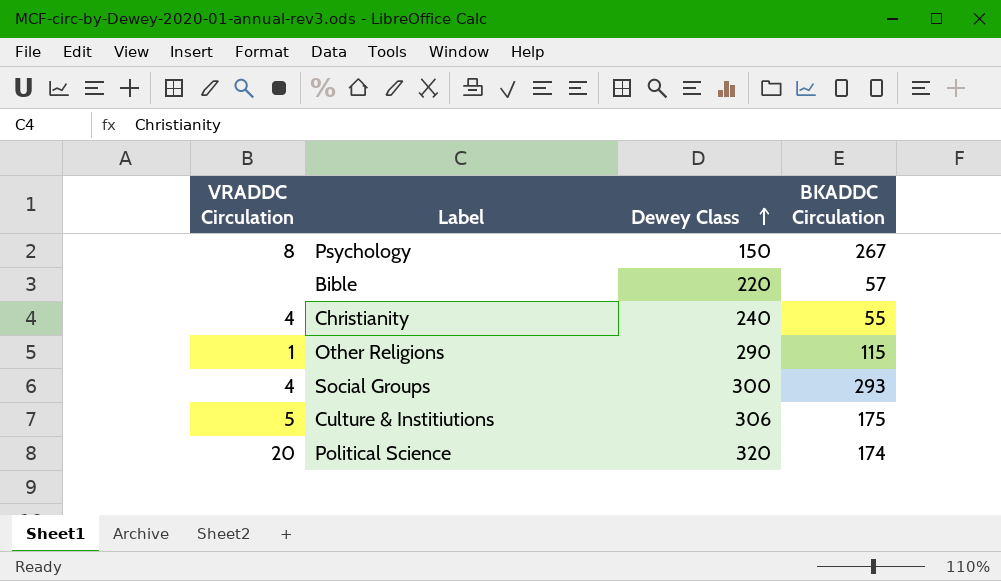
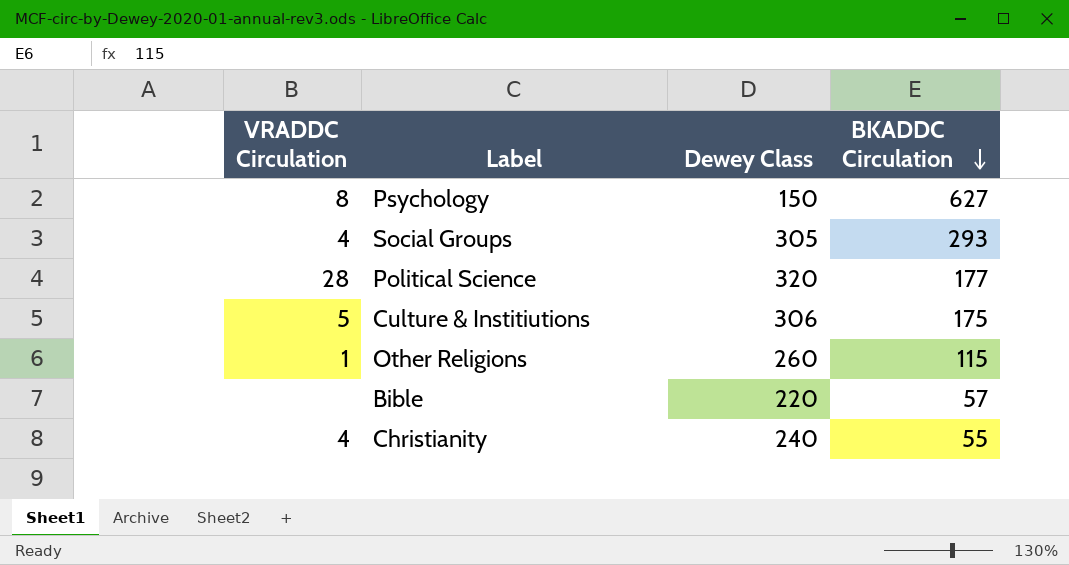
row order: Dewey Class ascending -> BKADDC Circulation descending
Psychology | BKADDC Circulation: 267 -> 627
Social Groups | Dewey Class: 300 -> 305
Political Science | VRADDC Circulation: 20 -> 28
Political Science | BKADDC Circulation: 174 -> 177
Other Religions | Dewey Class: 290 -> 260

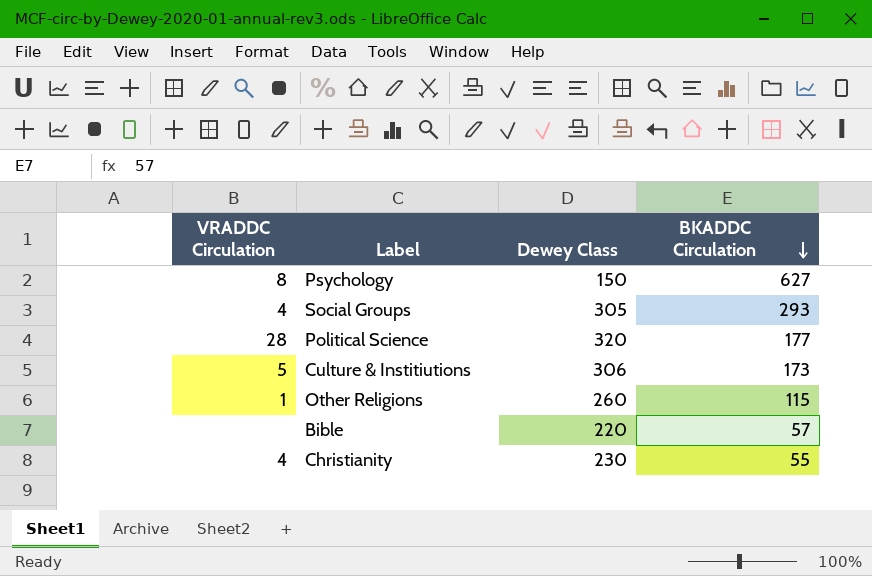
Culture & Institiutions | BKADDC Circulation: 175 -> 173
Christianity | Dewey Class: 240 -> 230

